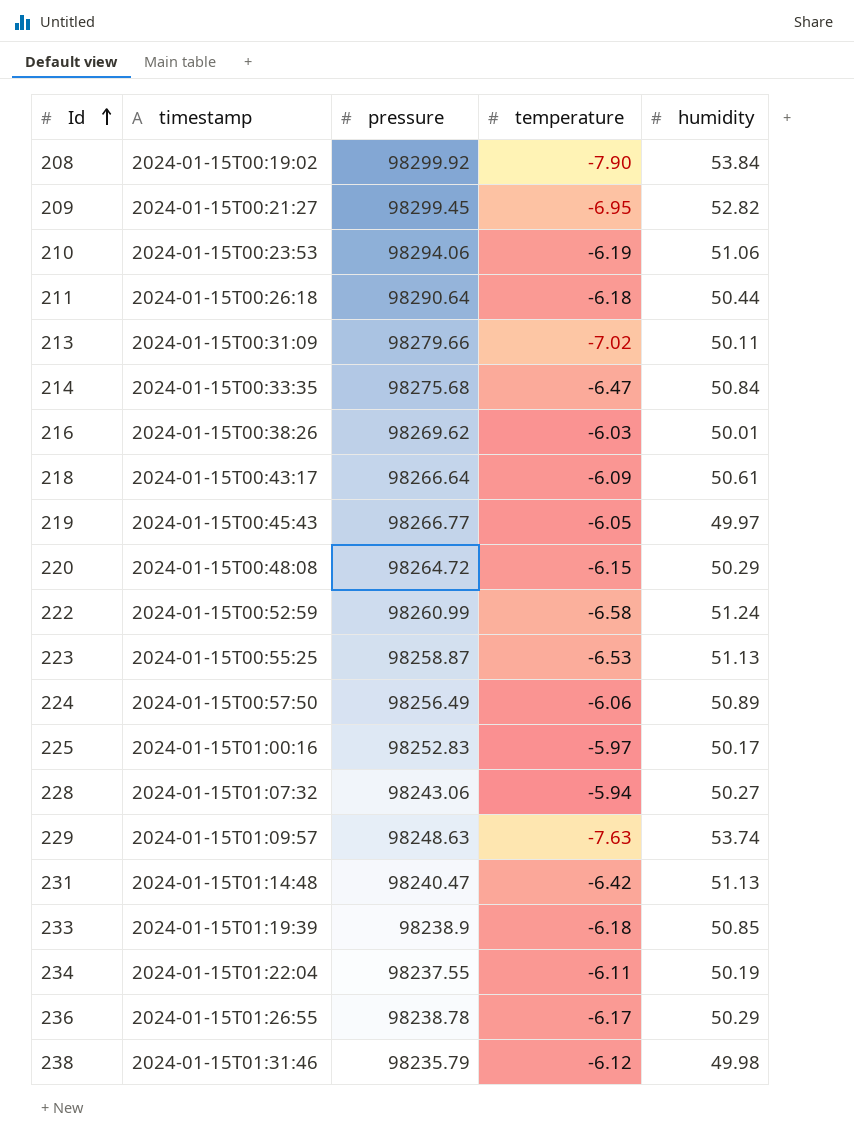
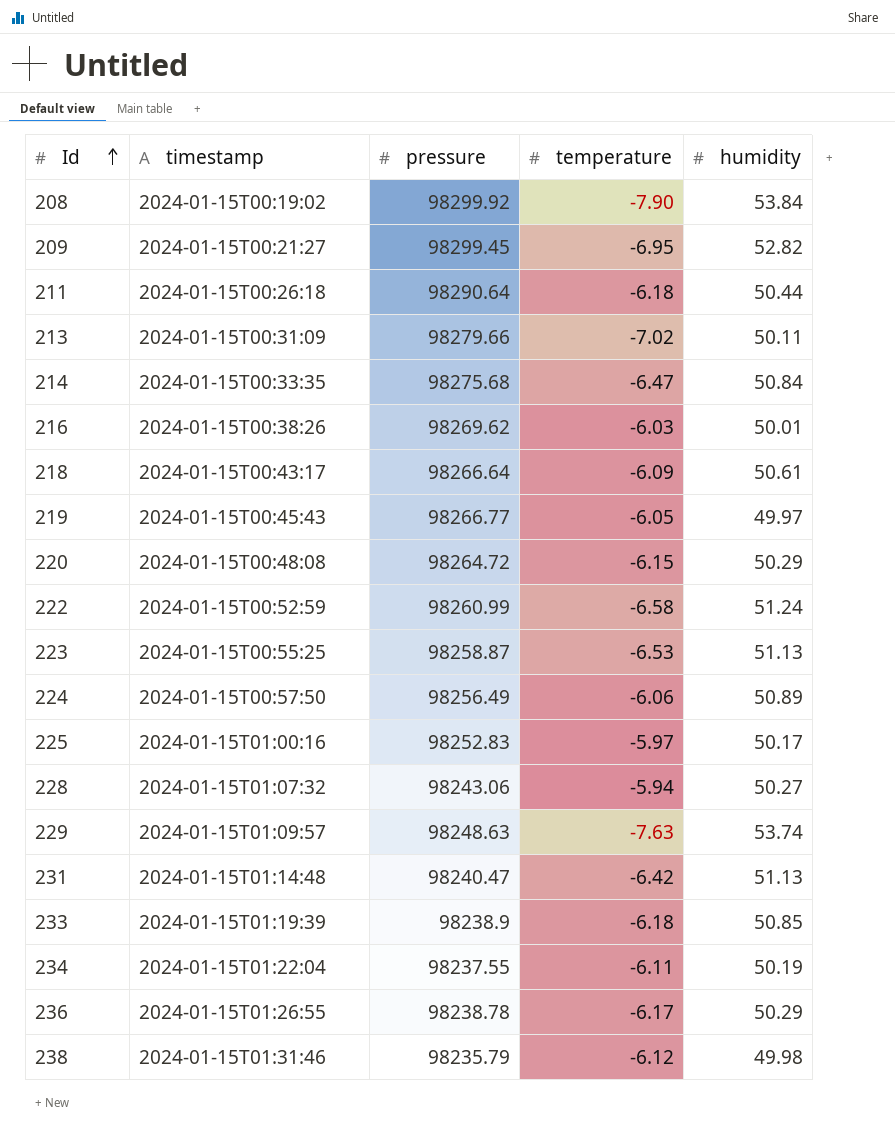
row 210: 2024-01-15T00:23:53 | 98294.06 | -6.19 | 51.06 -> none

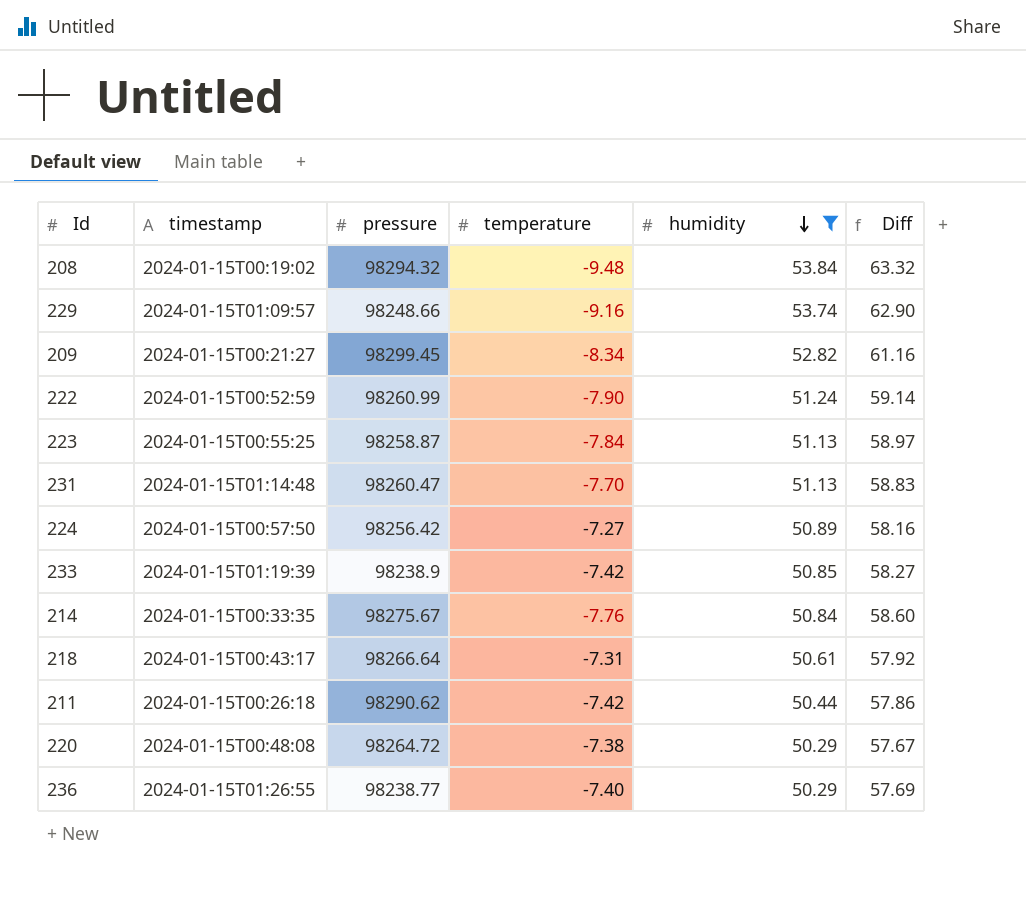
filter: none -> humidity >= 50.29
row order: Id ascending -> humidity descending
column Diff | formula: none -> [humidity] - [temperature]
208 | pressure: 98299.92 -> 98294.32
208 | temperature: -7.90 -> -9.48
229 | pressure: 98248.63 -> 98248.66
229 | temperature: -7.63 -> -9.16
209 | temperature: -6.95 -> -8.34
222 | temperature: -6.58 -> -7.90
223 | temperature: -6.53 -> -7.84
231 | pressure: 98240.47 -> 98260.47
231 | temperature: -6.42 -> -7.70
224 | pressure: 98256.49 -> 98256.42
224 | temperature: -6.06 -> -7.27
233 | temperature: -6.18 -> -7.42
214 | pressure: 98275.68 -> 98275.67
214 | temperature: -6.47 -> -7.76
218 | temperature: -6.09 -> -7.31
211 | pressure: 98290.64 -> 98290.62
211 | temperature: -6.18 -> -7.42
220 | temperature: -6.15 -> -7.38
236 | pressure: 98238.78 -> 98238.77
236 | temperature: -6.17 -> -7.40

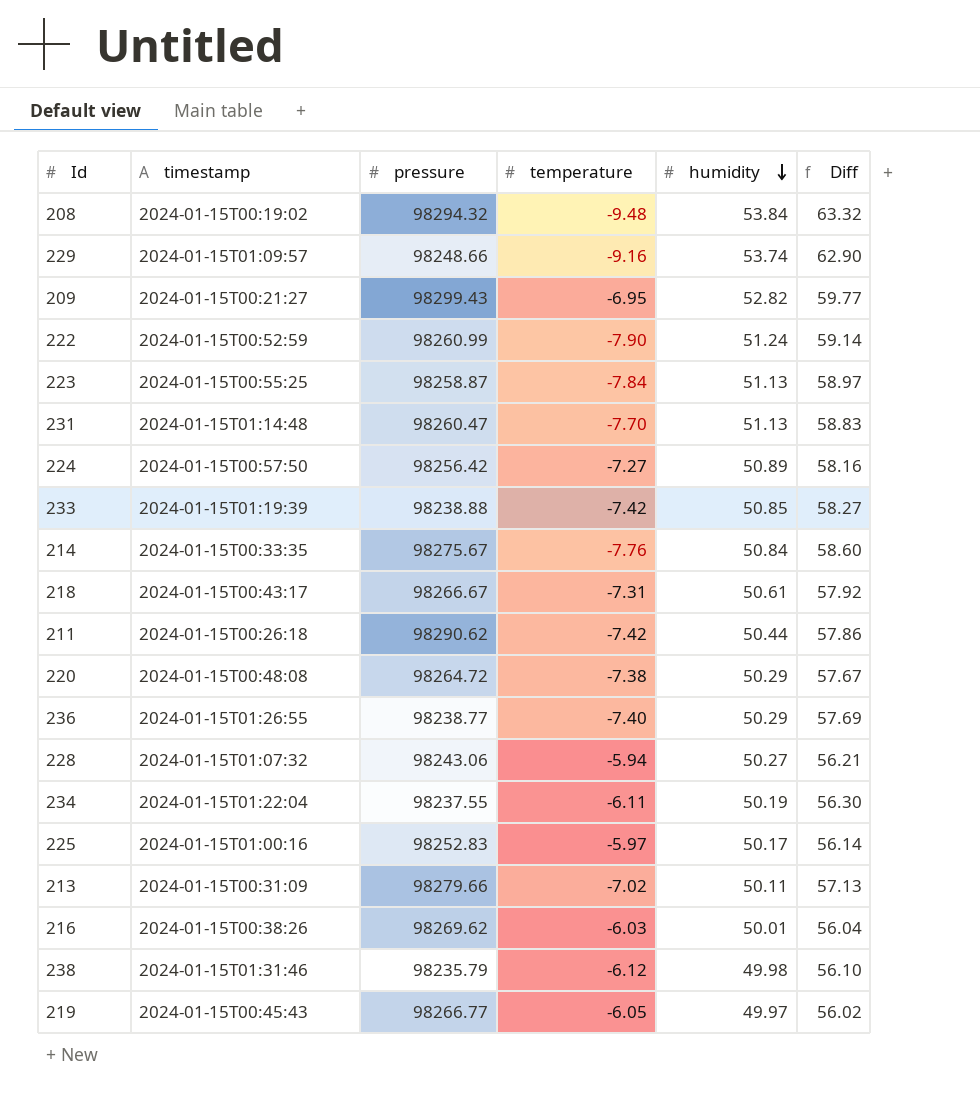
filter: humidity >= 50.29 -> none
209 | pressure: 98299.45 -> 98299.43
209 | temperature: -8.34 -> -6.95
209 | Diff: 61.16 -> 59.77
233 | pressure: 98238.9 -> 98238.88
218 | pressure: 98266.64 -> 98266.67

